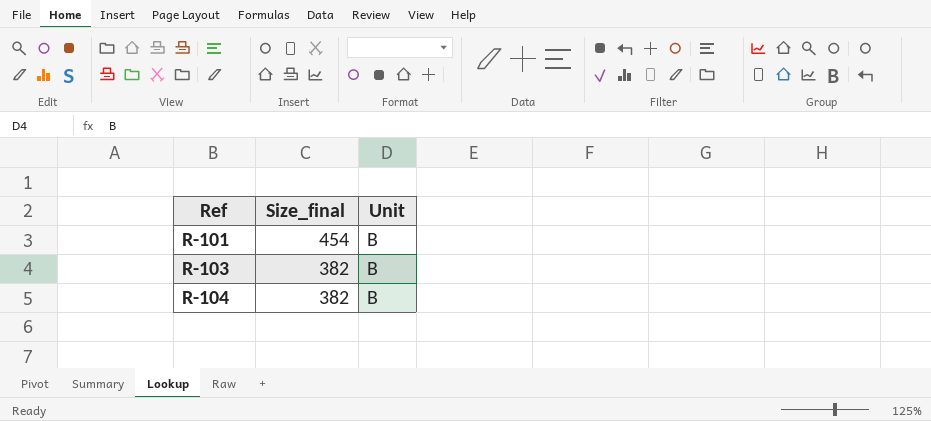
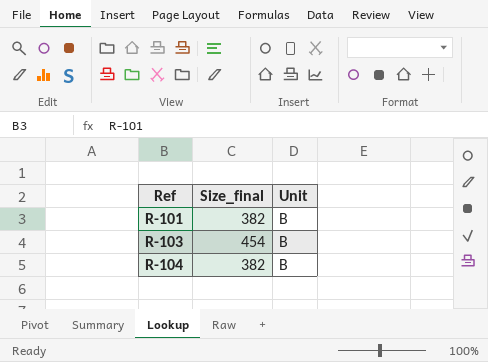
R-101 | Size_final: 454 -> 382
R-103 | Size_final: 382 -> 454

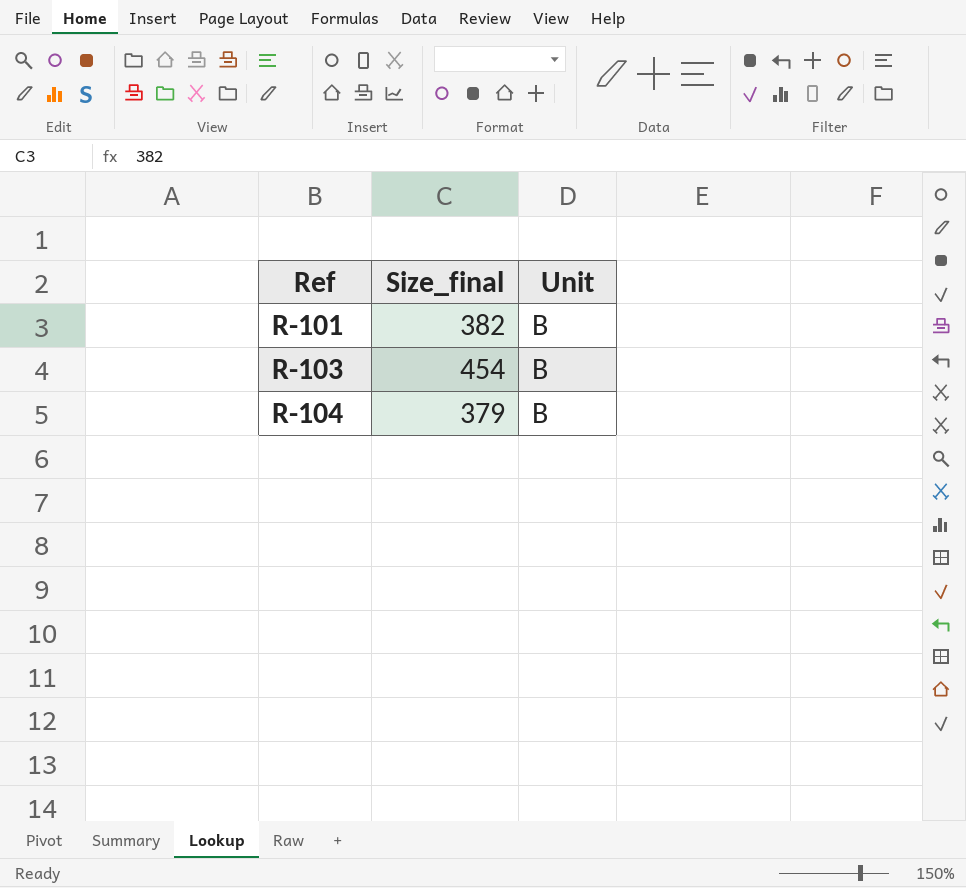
R-104 | Size_final: 382 -> 379

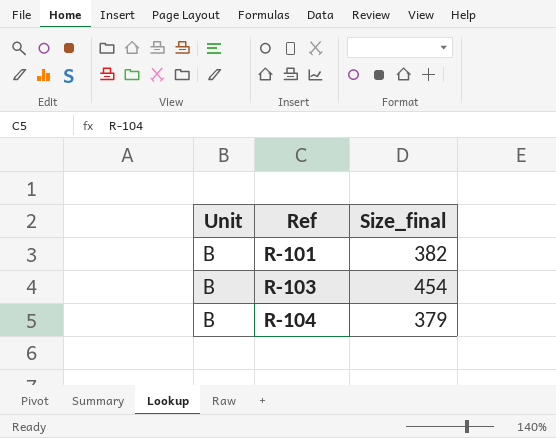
column Unit | position: 3 -> 1

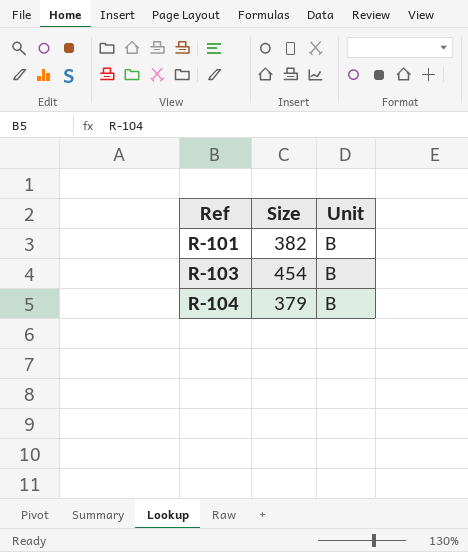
column name: Size_final -> Size
column Unit | position: 1 -> 3

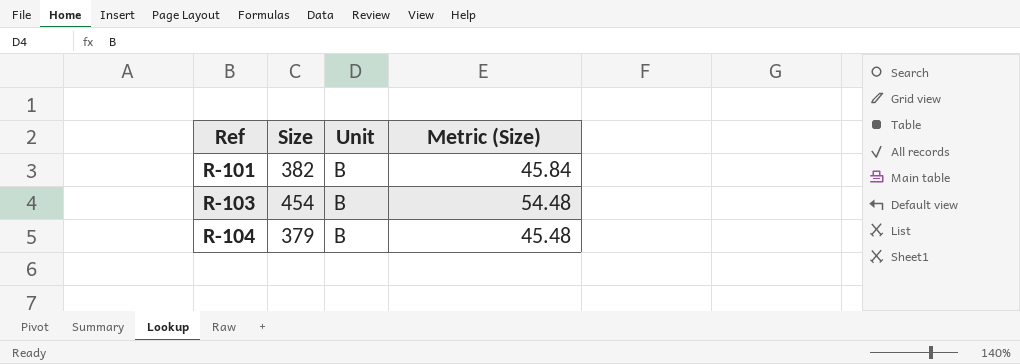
column Metric (Size) | formula: none -> [Size] * 0.12

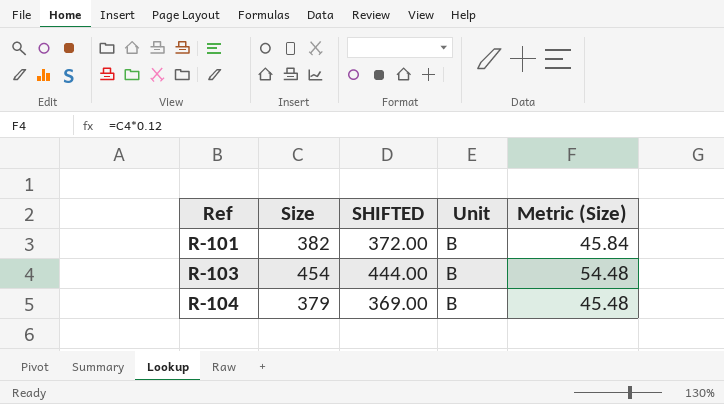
column SHIFTED | formula: none -> [Size] - 10

